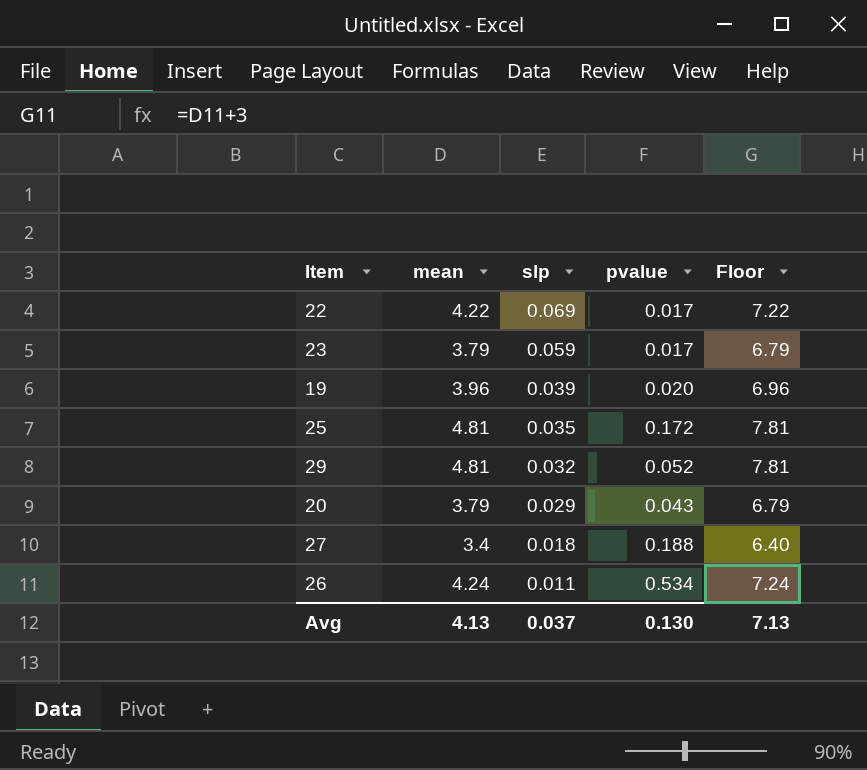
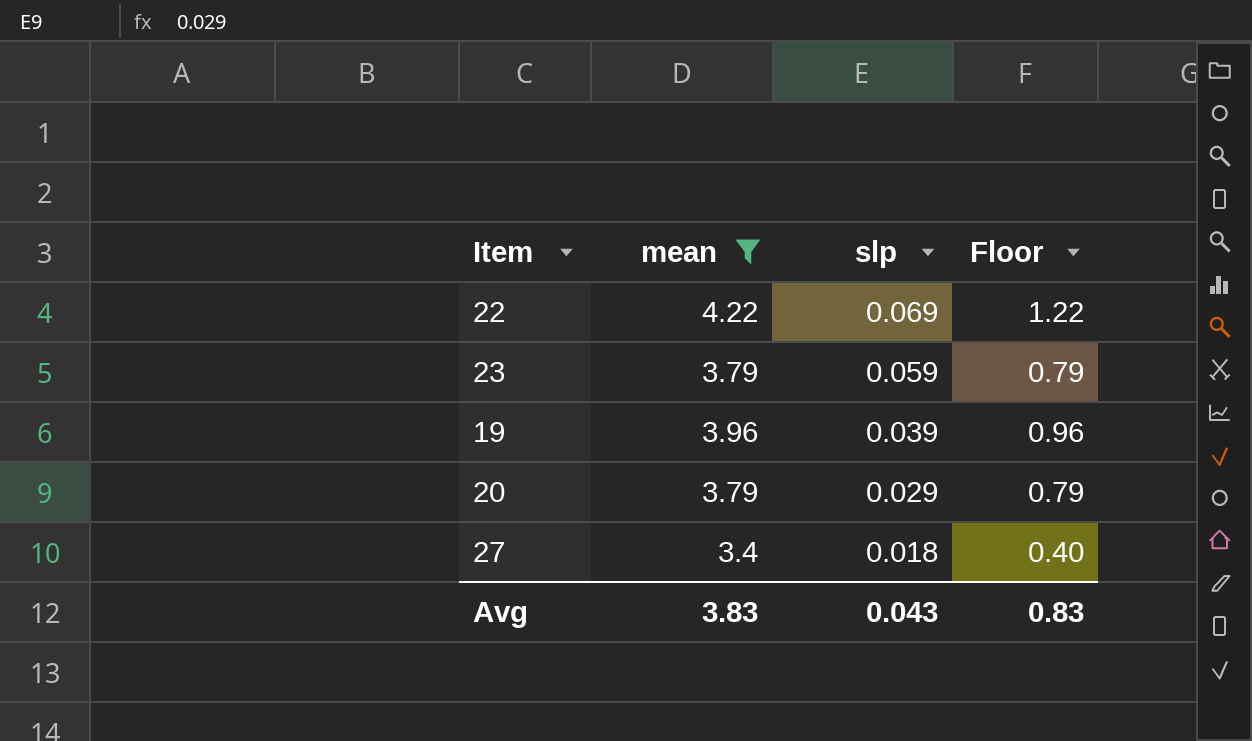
filter: none -> mean <= 4.22
column pvalue | position: 4 -> none
column Floor | formula: [mean] + 3 -> [mean] - 3
Avg | mean: 4.13 -> 3.83
Avg | slp: 0.037 -> 0.043
Avg | Floor: 7.13 -> 0.83

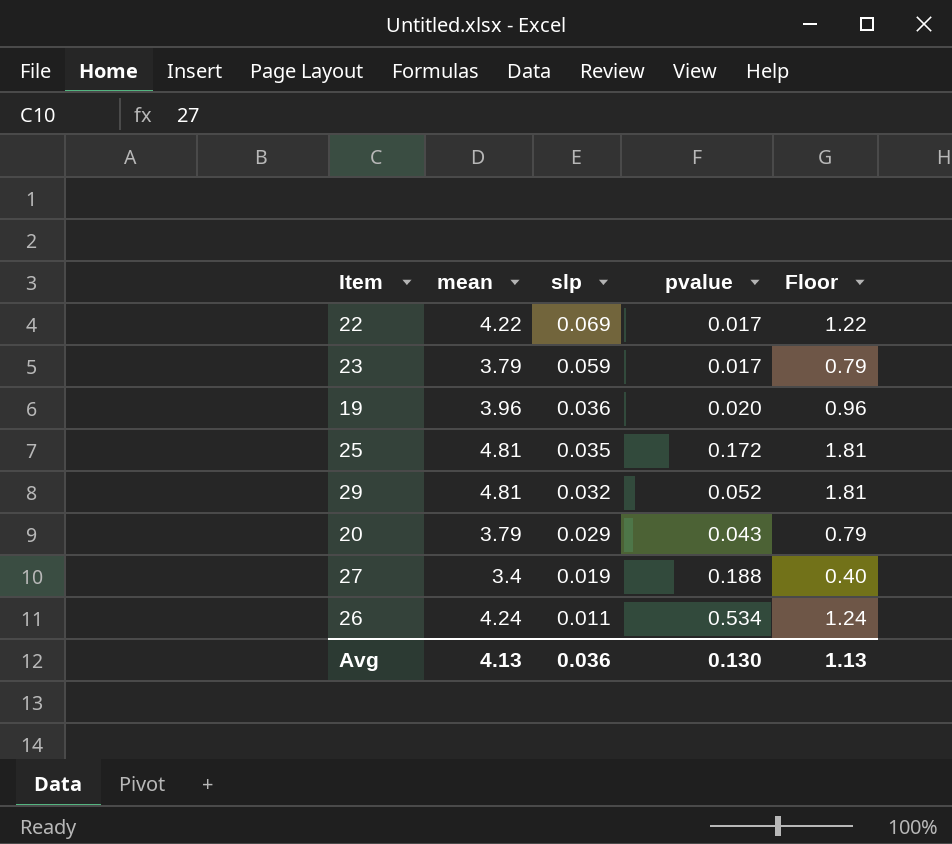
filter: mean <= 4.22 -> none
column pvalue | position: none -> 4
19 | slp: 0.039 -> 0.036
27 | slp: 0.018 -> 0.019
Avg | mean: 3.83 -> 4.13
Avg | slp: 0.043 -> 0.036
Avg | Floor: 0.83 -> 1.13

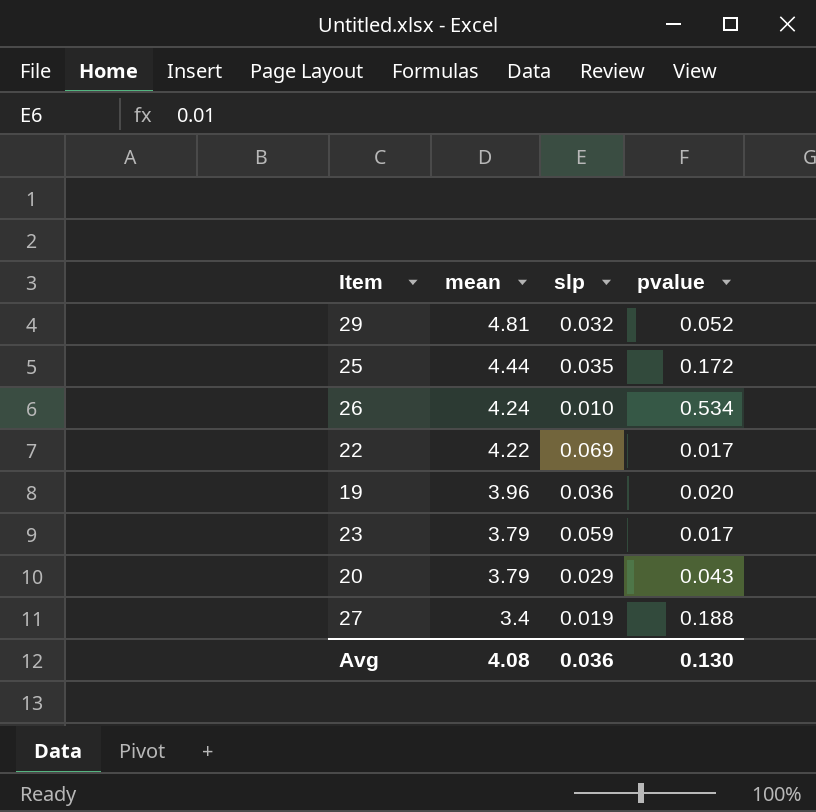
row order: slp descending -> mean descending
column Floor | formula: [mean] - 3 -> none
25 | mean: 4.81 -> 4.44
26 | slp: 0.011 -> 0.010
Avg | mean: 4.13 -> 4.08

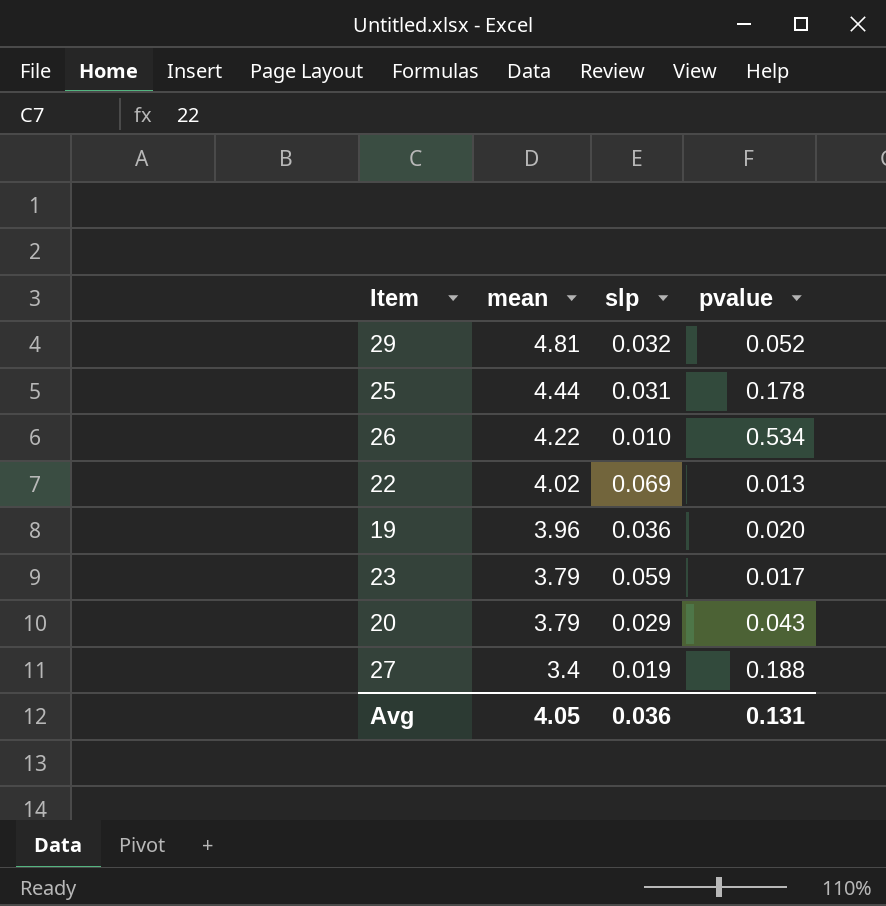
25 | slp: 0.035 -> 0.031
25 | pvalue: 0.172 -> 0.178
26 | mean: 4.24 -> 4.22
22 | mean: 4.22 -> 4.02
22 | pvalue: 0.017 -> 0.013
Avg | mean: 4.08 -> 4.05
Avg | pvalue: 0.130 -> 0.131

